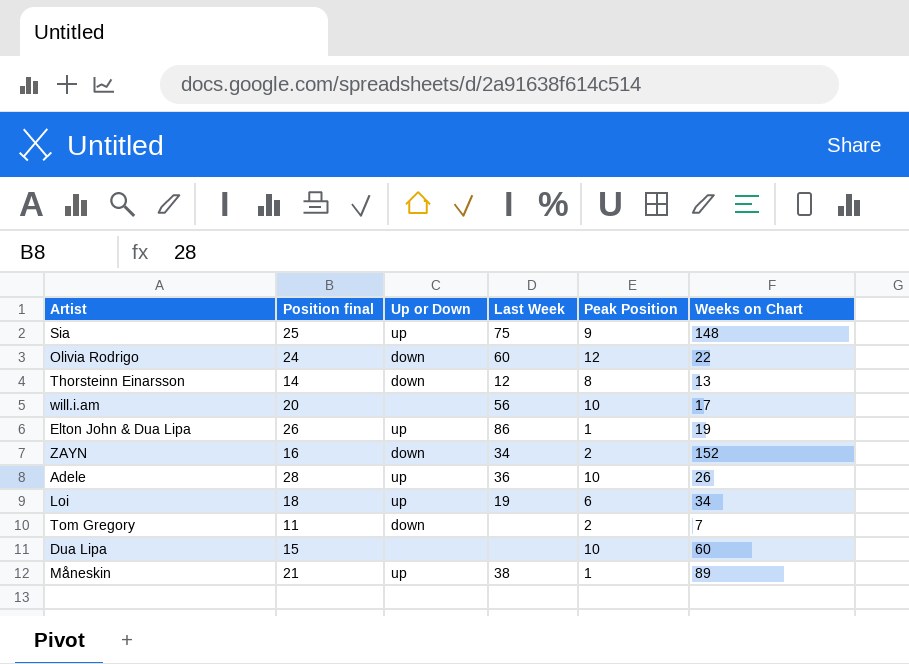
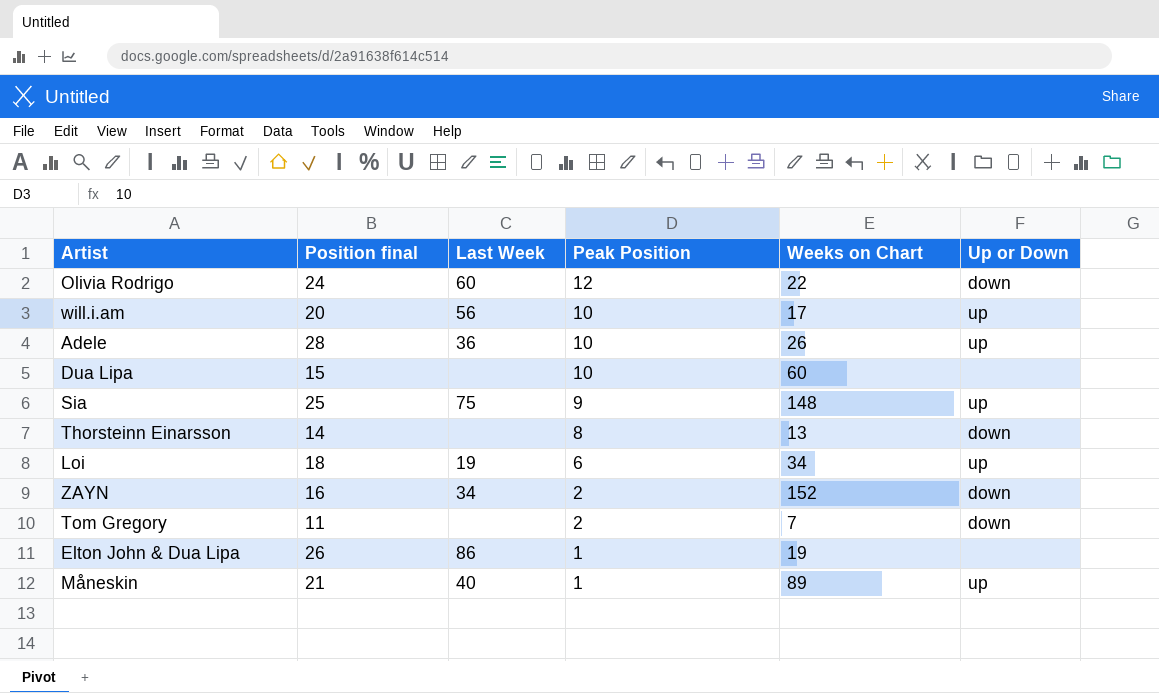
row order: none -> Peak Position descending
column Up or Down | position: 3 -> 6
will.i.am | Up or Down: none -> up
Thorsteinn Einarsson | Last Week: 12 -> none
Elton John & Dua Lipa | Up or Down: up -> none
Måneskin | Last Week: 38 -> 40

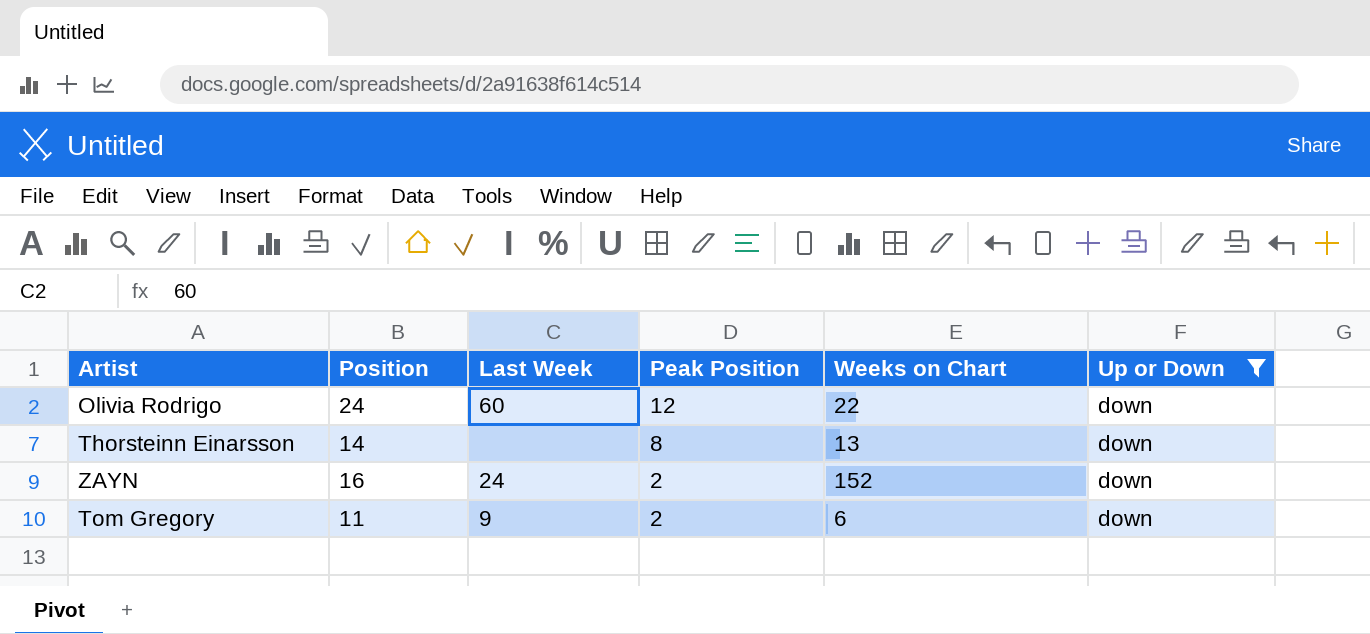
filter: none -> Up or Down = down
column name: Position final -> Position
ZAYN | Last Week: 34 -> 24
Tom Gregory | Last Week: none -> 9
Tom Gregory | Weeks on Chart: 7 -> 6

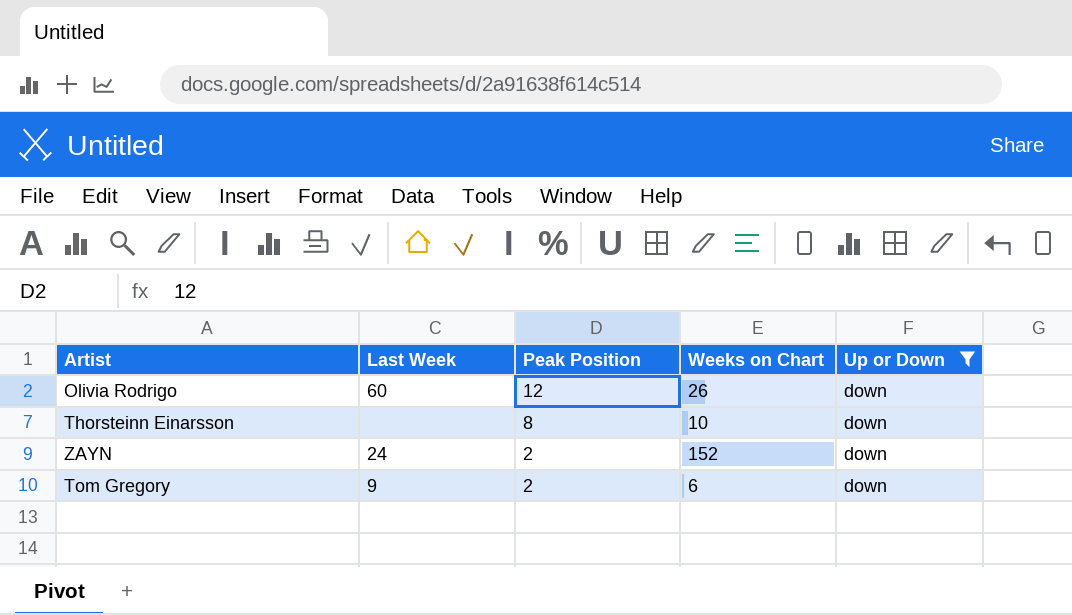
column Position | position: 2 -> none
Olivia Rodrigo | Weeks on Chart: 22 -> 26
Thorsteinn Einarsson | Weeks on Chart: 13 -> 10

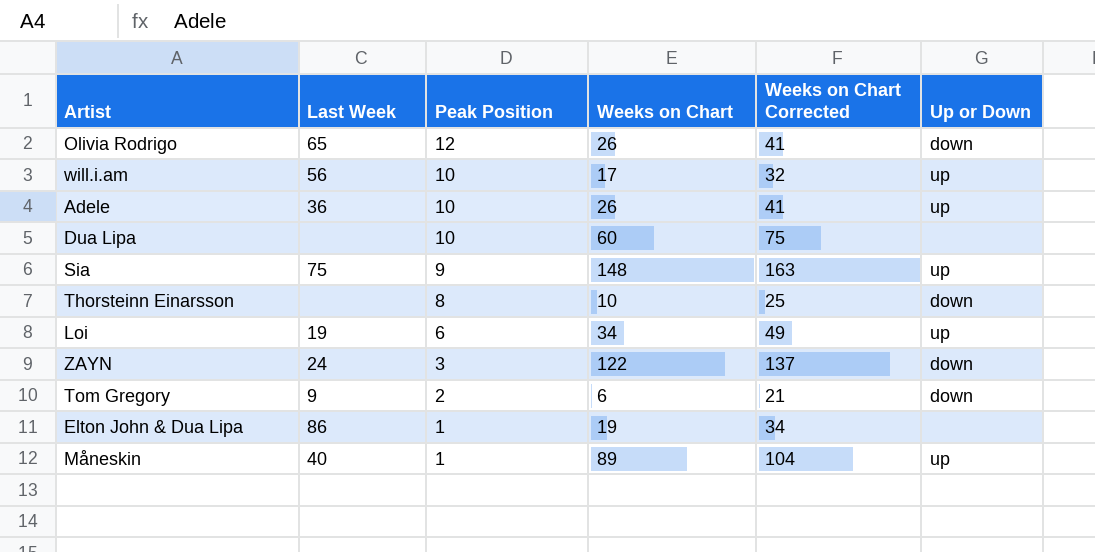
filter: Up or Down = down -> none
column Weeks on Chart Corrected | formula: none -> [Weeks on Chart] + 15
Olivia Rodrigo | Last Week: 60 -> 65
ZAYN | Peak Position: 2 -> 3
ZAYN | Weeks on Chart: 152 -> 122

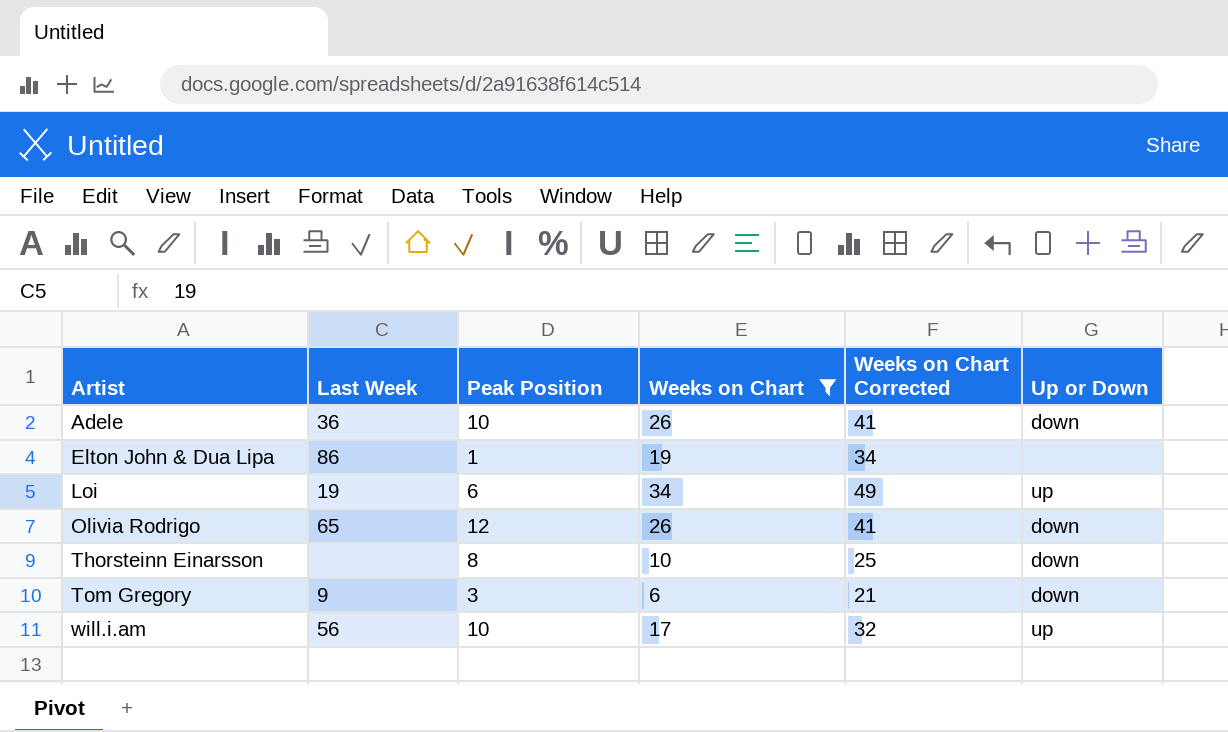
filter: none -> Weeks on Chart <= 34
row order: Peak Position descending -> Artist ascending
Adele | Up or Down: up -> down
Tom Gregory | Peak Position: 2 -> 3

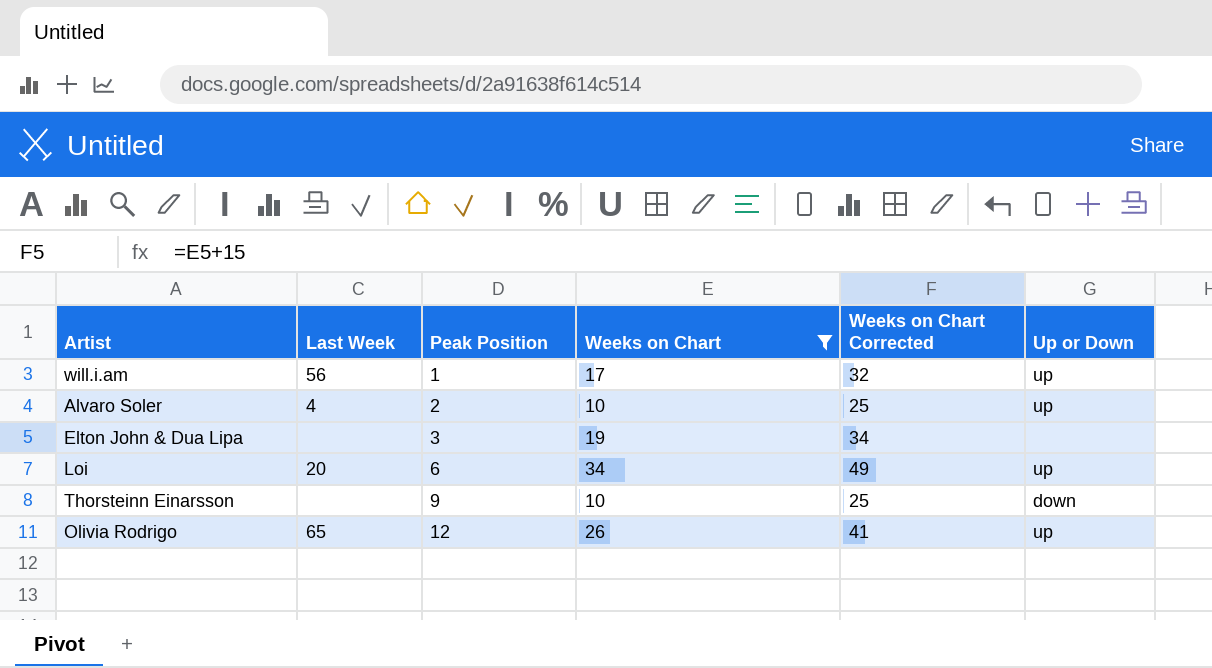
row order: Artist ascending -> Peak Position ascending
row Adele: 36 | 10 | 26 | 41 | down -> none
row Tom Gregory: 9 | 3 | 6 | 21 | down -> none
will.i.am | Peak Position: 10 -> 1
row Alvaro Soler: none -> 4 | 2 | 10 | 25 | up
Elton John & Dua Lipa | Last Week: 86 -> none
Elton John & Dua Lipa | Peak Position: 1 -> 3
Loi | Last Week: 19 -> 20
Thorsteinn Einarsson | Peak Position: 8 -> 9
Olivia Rodrigo | Up or Down: down -> up

